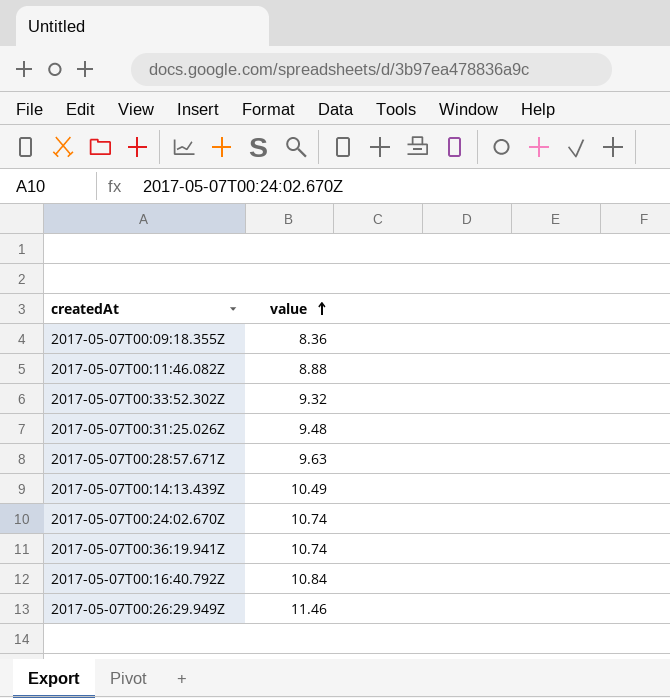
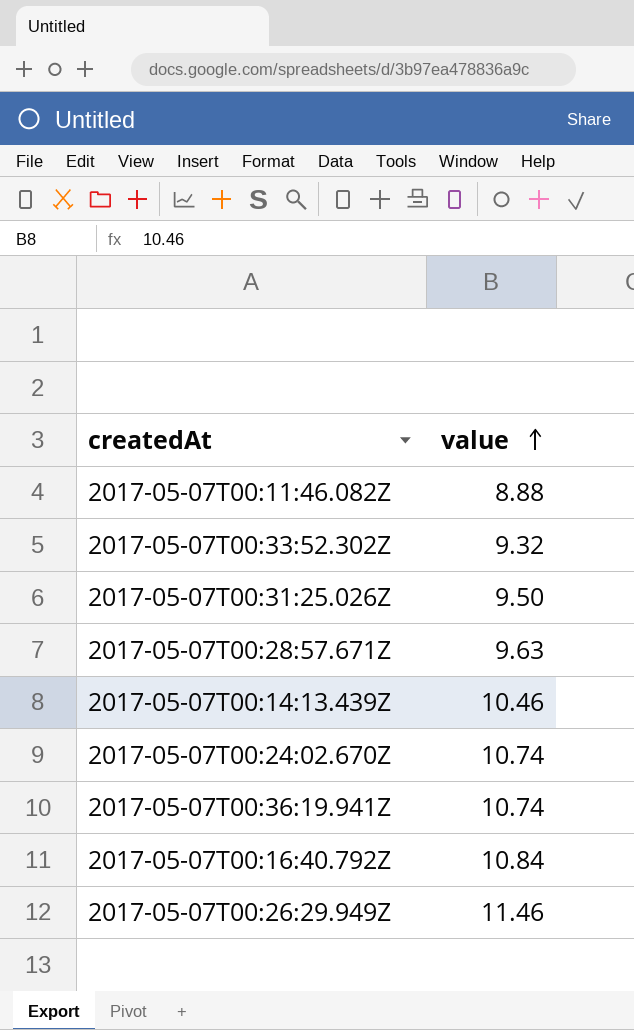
row 2017-05-07T00:09:18.355Z: 8.36 -> none
2017-05-07T00:31:25.026Z | value: 9.48 -> 9.50
2017-05-07T00:14:13.439Z | value: 10.49 -> 10.46

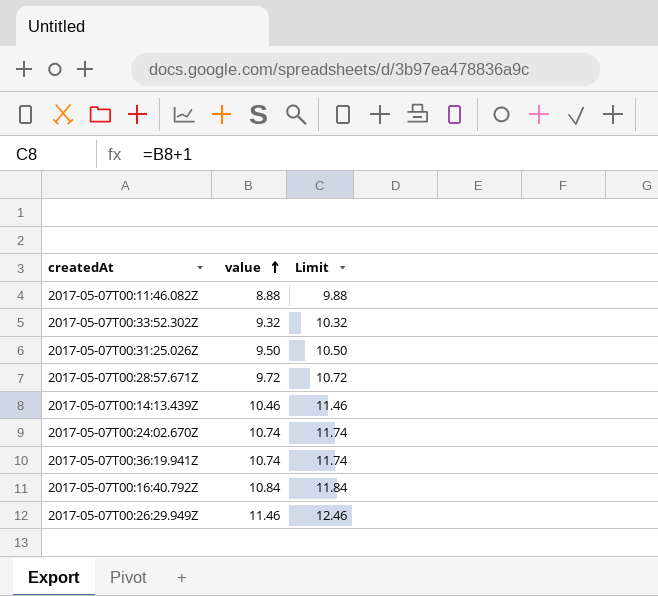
column Limit | formula: none -> [value] + 1
2017-05-07T00:28:57.671Z | value: 9.63 -> 9.72

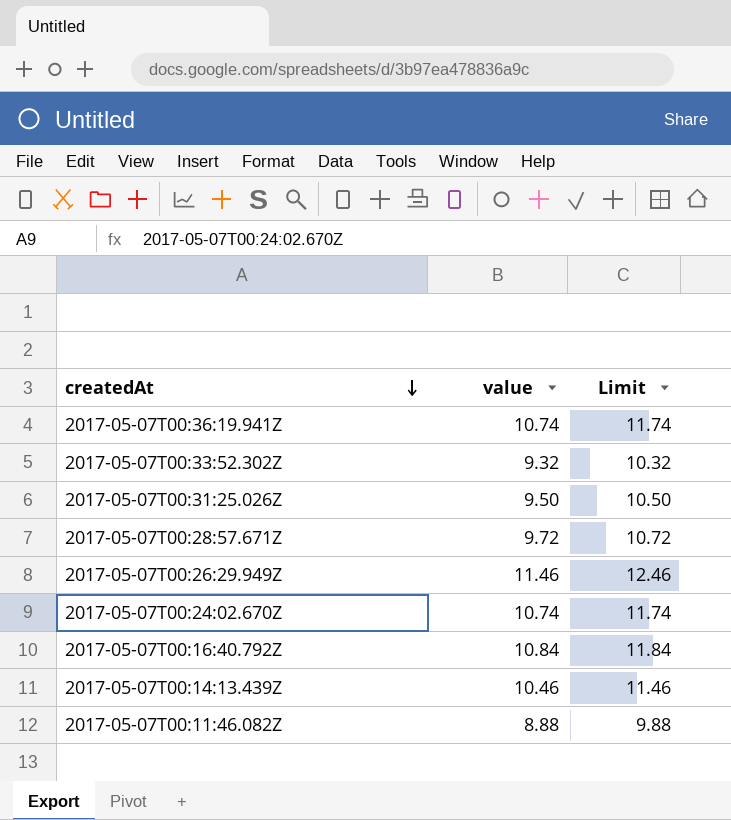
row order: value ascending -> createdAt descending

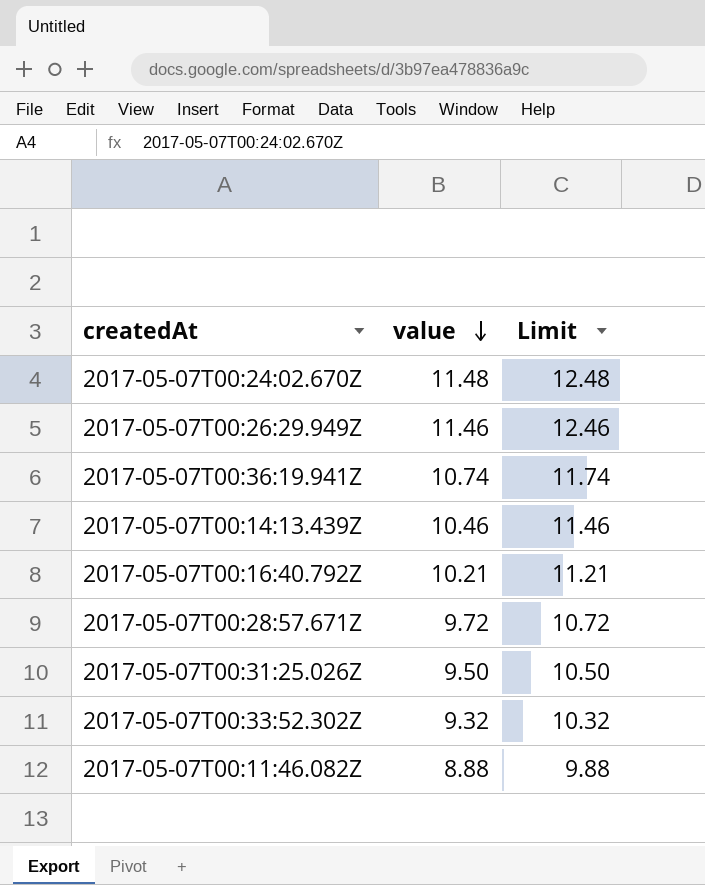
row order: createdAt descending -> value descending
2017-05-07T00:24:02.670Z | value: 10.74 -> 11.48
2017-05-07T00:24:02.670Z | Limit: 11.74 -> 12.48
2017-05-07T00:16:40.792Z | value: 10.84 -> 10.21
2017-05-07T00:16:40.792Z | Limit: 11.84 -> 11.21

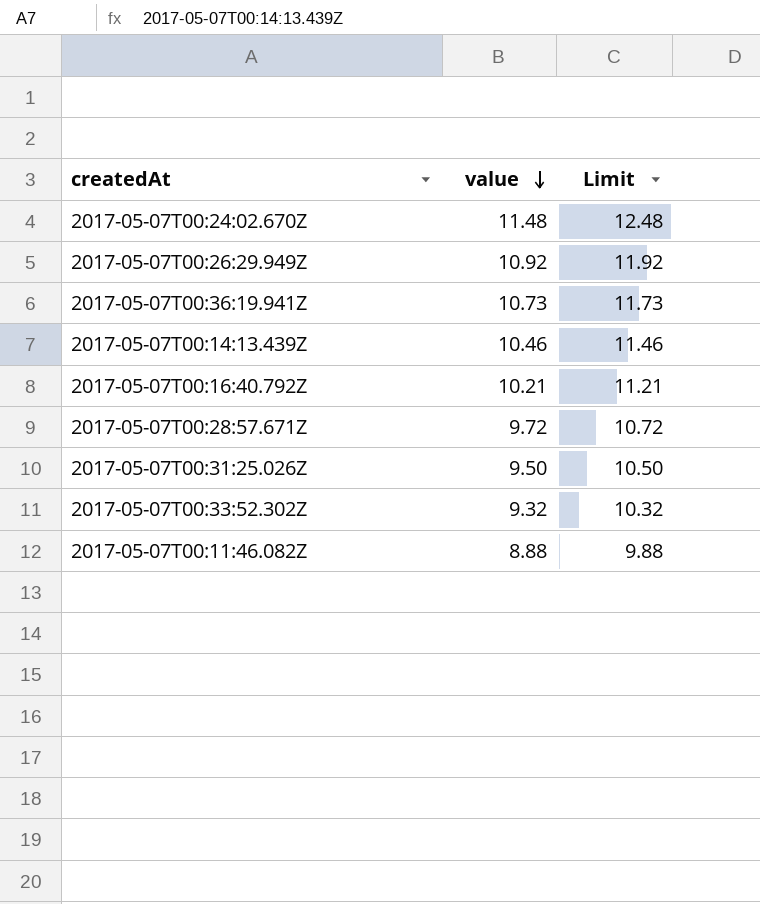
2017-05-07T00:26:29.949Z | value: 11.46 -> 10.92
2017-05-07T00:26:29.949Z | Limit: 12.46 -> 11.92
2017-05-07T00:36:19.941Z | value: 10.74 -> 10.73
2017-05-07T00:36:19.941Z | Limit: 11.74 -> 11.73

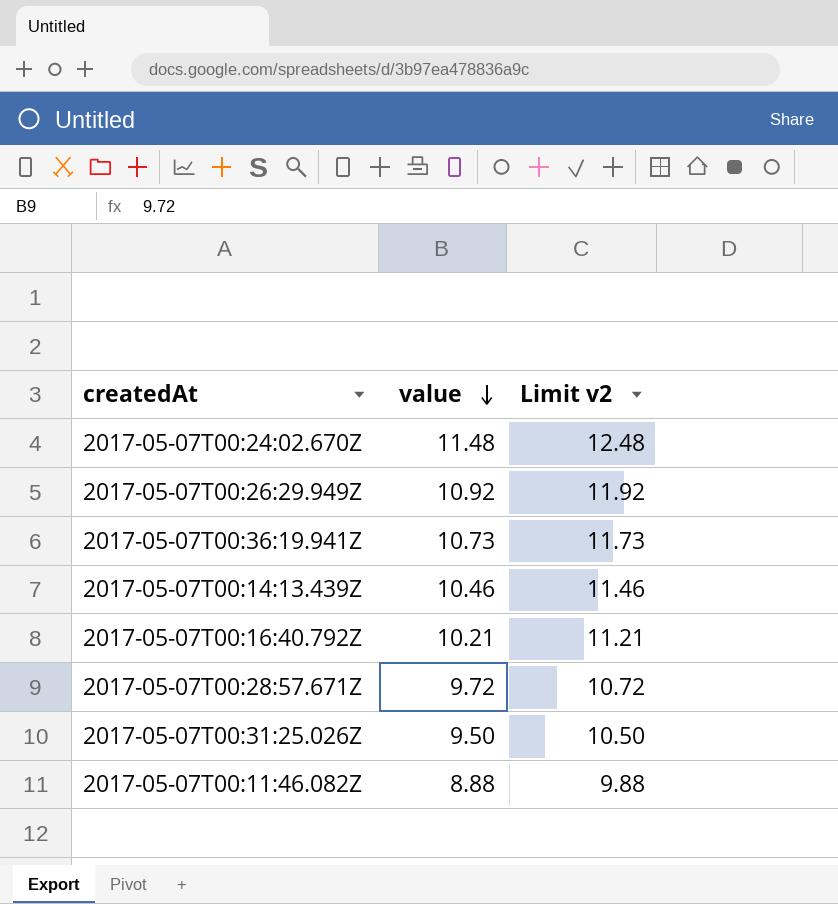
column name: Limit -> Limit v2
row 2017-05-07T00:33:52.302Z: 9.32 | 10.32 -> none

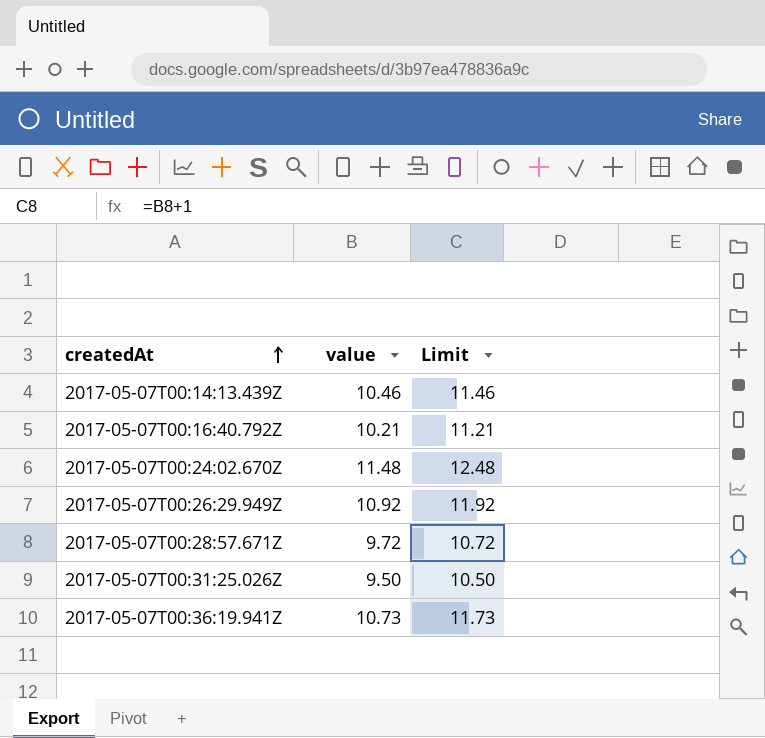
row order: value descending -> createdAt ascending
column name: Limit v2 -> Limit
row 2017-05-07T00:11:46.082Z: 8.88 | 9.88 -> none

